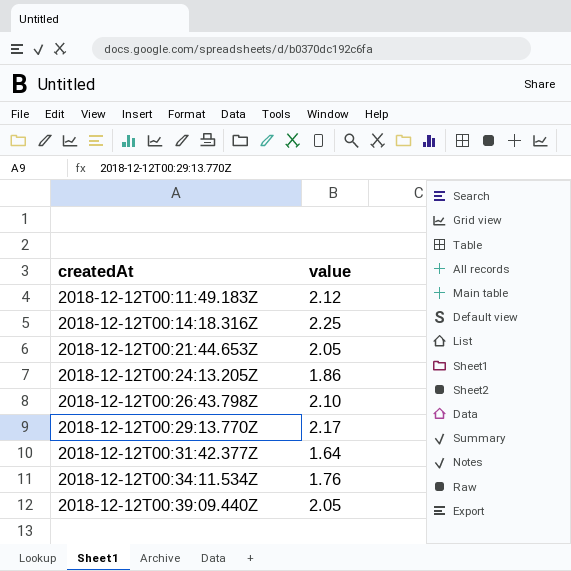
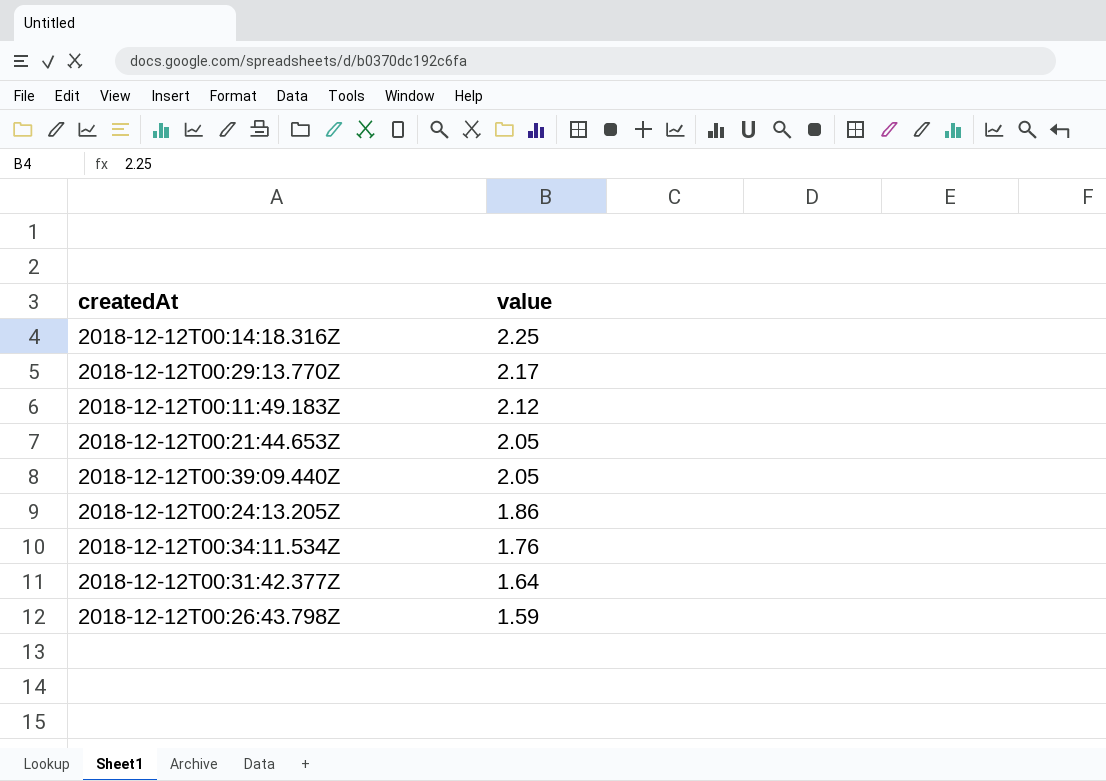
row order: createdAt ascending -> value descending
2018-12-12T00:26:43.798Z | value: 2.10 -> 1.59

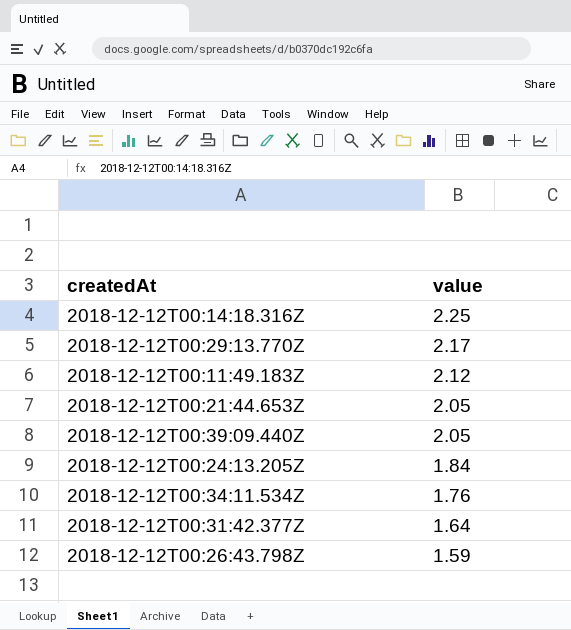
2018-12-12T00:24:13.205Z | value: 1.86 -> 1.84

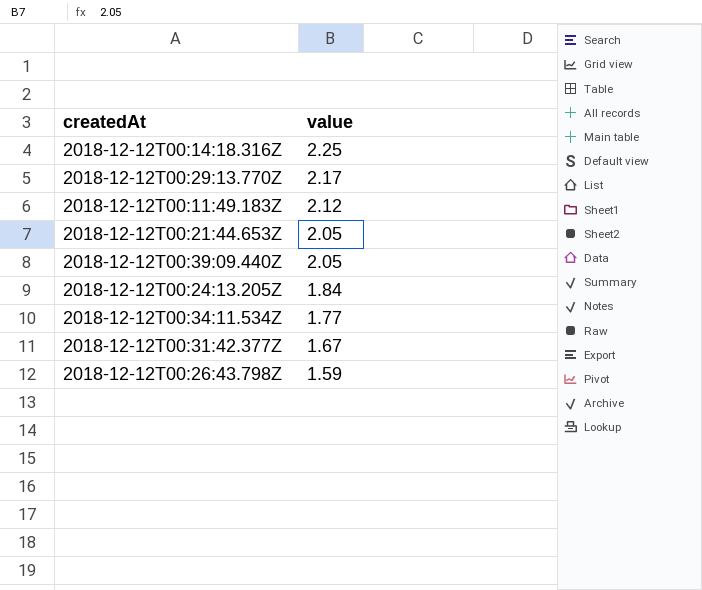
2018-12-12T00:34:11.534Z | value: 1.76 -> 1.77
2018-12-12T00:31:42.377Z | value: 1.64 -> 1.67

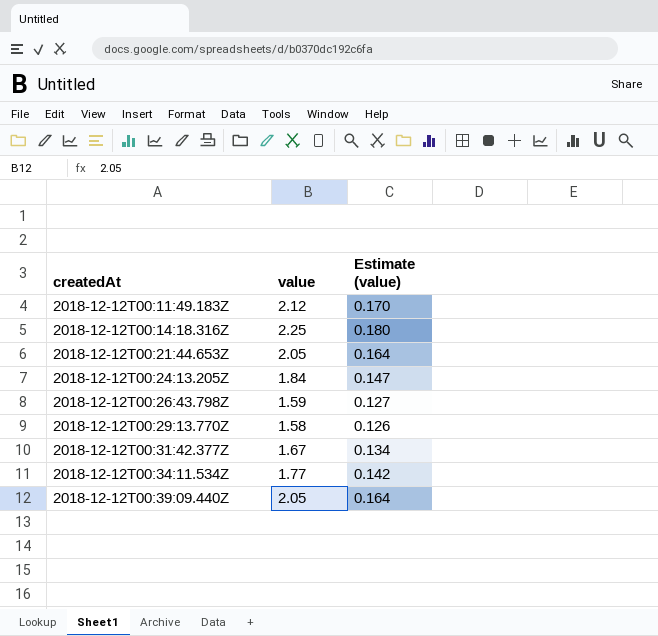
row order: value descending -> createdAt ascending
column Estimate (value) | formula: none -> [value] * 0.08
2018-12-12T00:29:13.770Z | value: 2.17 -> 1.58

